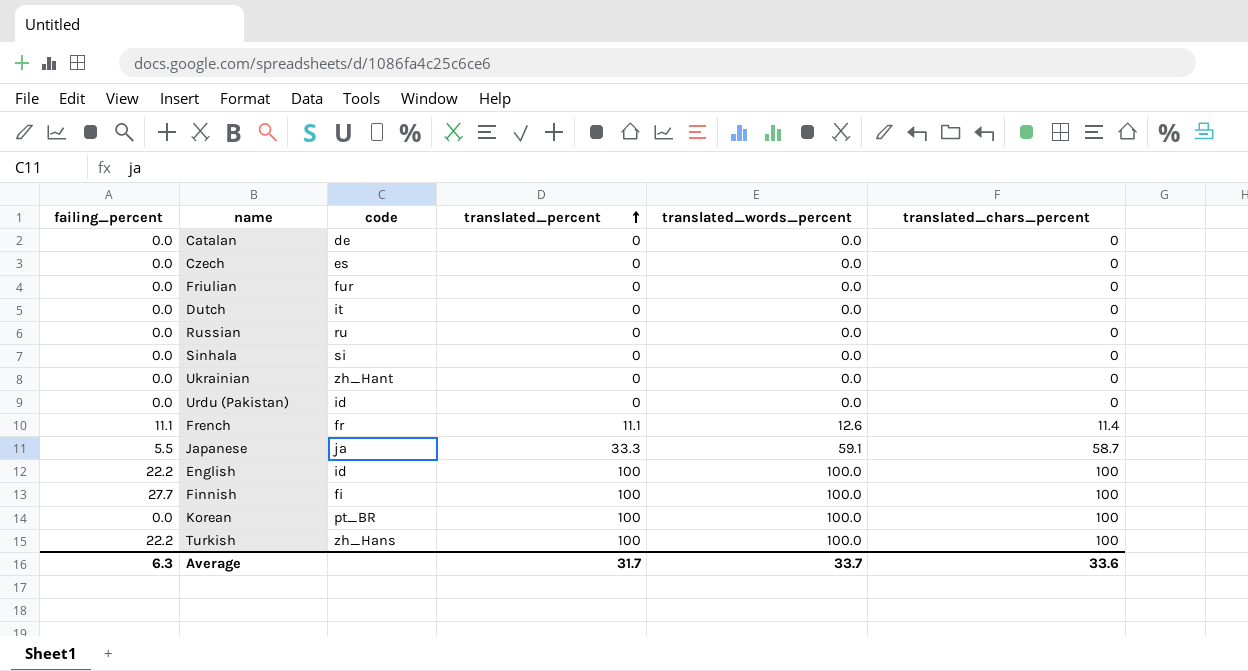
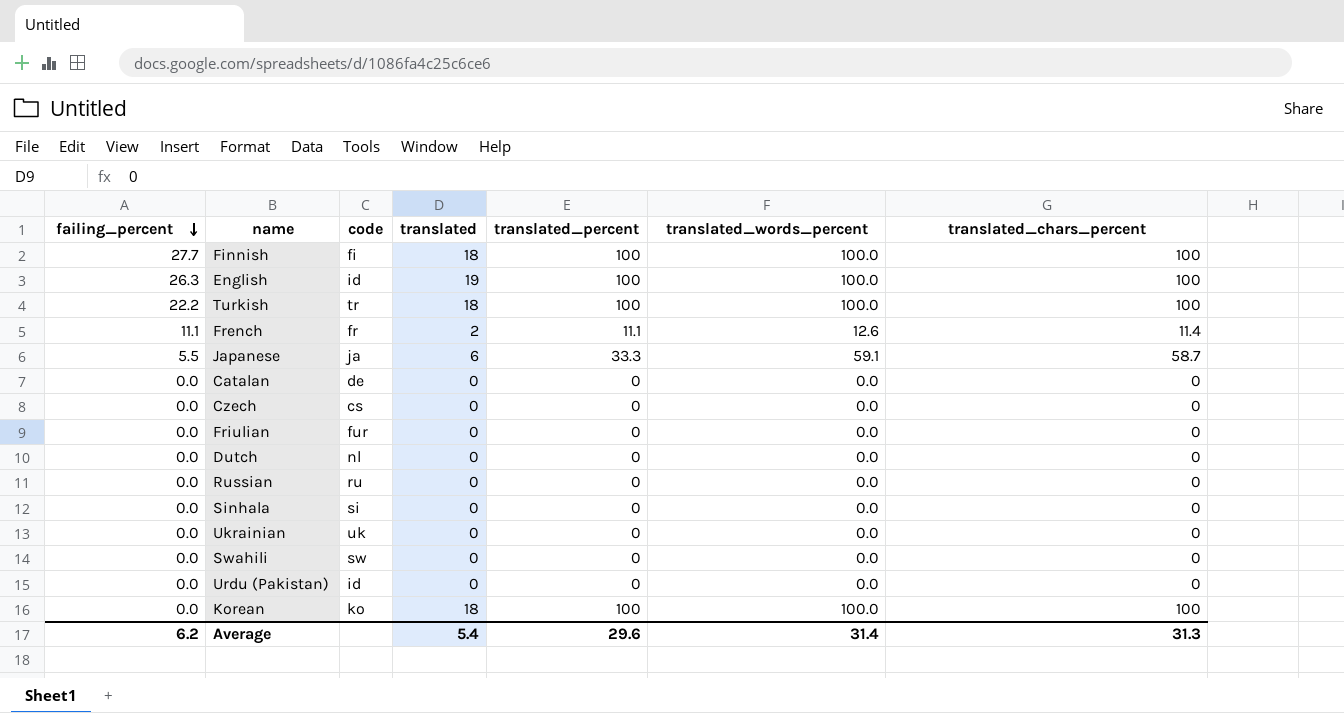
row order: translated_percent ascending -> failing_percent descending
column translated | position: none -> 4
English | failing_percent: 22.2 -> 26.3
Turkish | code: zh_Hans -> tr
Czech | code: es -> cs
Dutch | code: it -> nl
Ukrainian | code: zh_Hant -> uk
row Swahili: none -> 0.0 | sw | 0 | 0 | 0.0 | 0
Korean | code: pt_BR -> ko
Average | failing_percent: 6.3 -> 6.2
Average | translated_percent: 31.7 -> 29.6
Average | translated_words_percent: 33.7 -> 31.4
Average | translated_chars_percent: 33.6 -> 31.3

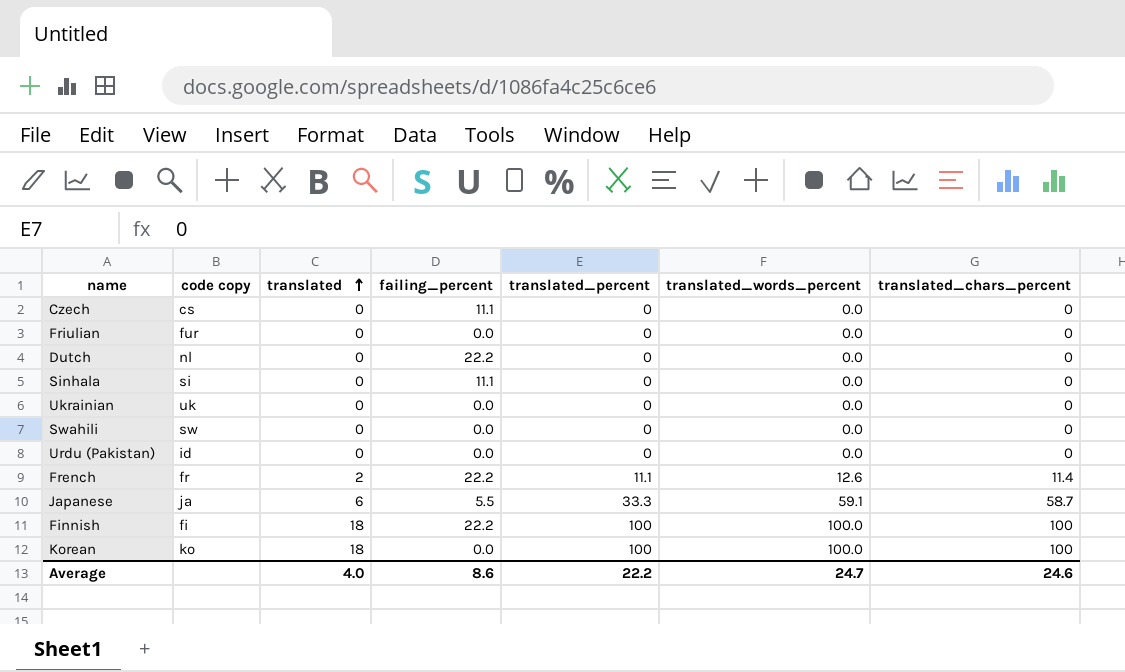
row order: failing_percent descending -> translated ascending
column name: code -> code copy
column failing_percent | position: 1 -> 4
row English: 26.3 | id | 19 | 100 | 100.0 | 100 -> none
row Turkish: 22.2 | tr | 18 | 100 | 100.0 | 100 -> none
row Catalan: 0.0 | de | 0 | 0 | 0.0 | 0 -> none
row Russian: 0.0 | ru | 0 | 0 | 0.0 | 0 -> none
Czech | failing_percent: 0.0 -> 11.1
Dutch | failing_percent: 0.0 -> 22.2
Sinhala | failing_percent: 0.0 -> 11.1
French | failing_percent: 11.1 -> 22.2
Finnish | failing_percent: 27.7 -> 22.2
Average | translated: 5.4 -> 4.0
Average | failing_percent: 6.2 -> 8.6
Average | translated_percent: 29.6 -> 22.2
Average | translated_words_percent: 31.4 -> 24.7
Average | translated_chars_percent: 31.3 -> 24.6

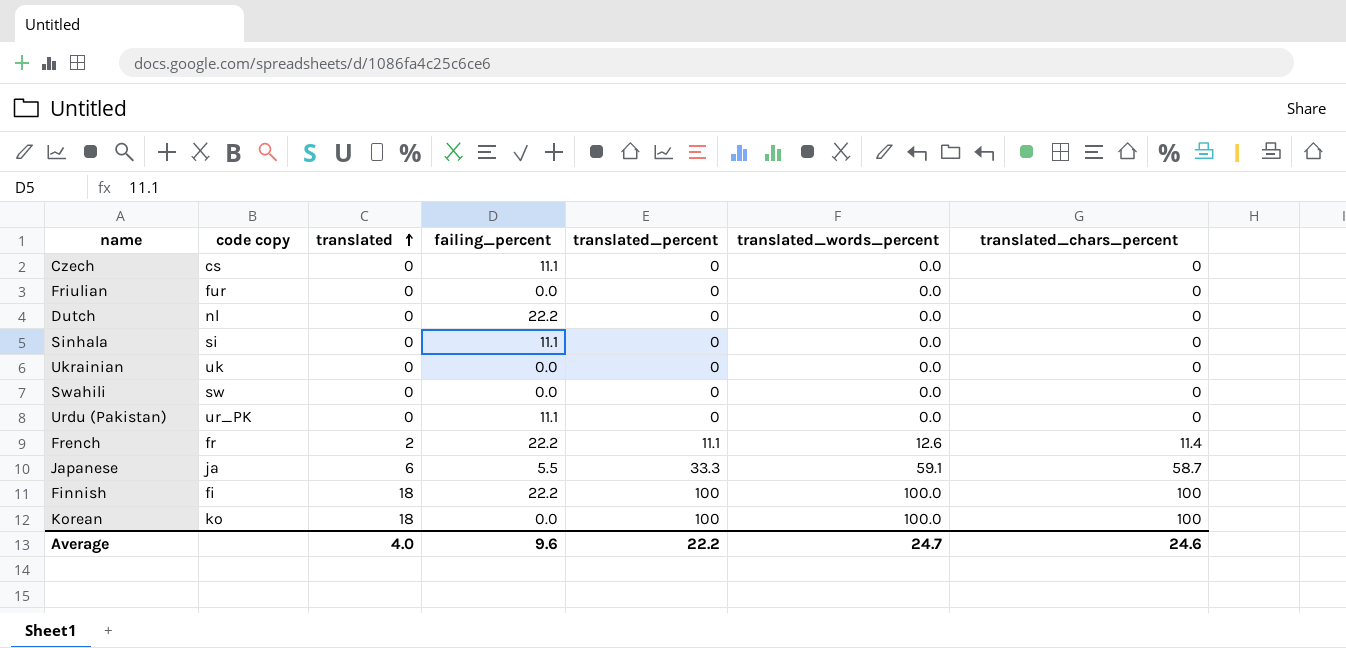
Urdu (Pakistan) | code copy: id -> ur_PK
Urdu (Pakistan) | failing_percent: 0.0 -> 11.1
Average | failing_percent: 8.6 -> 9.6

